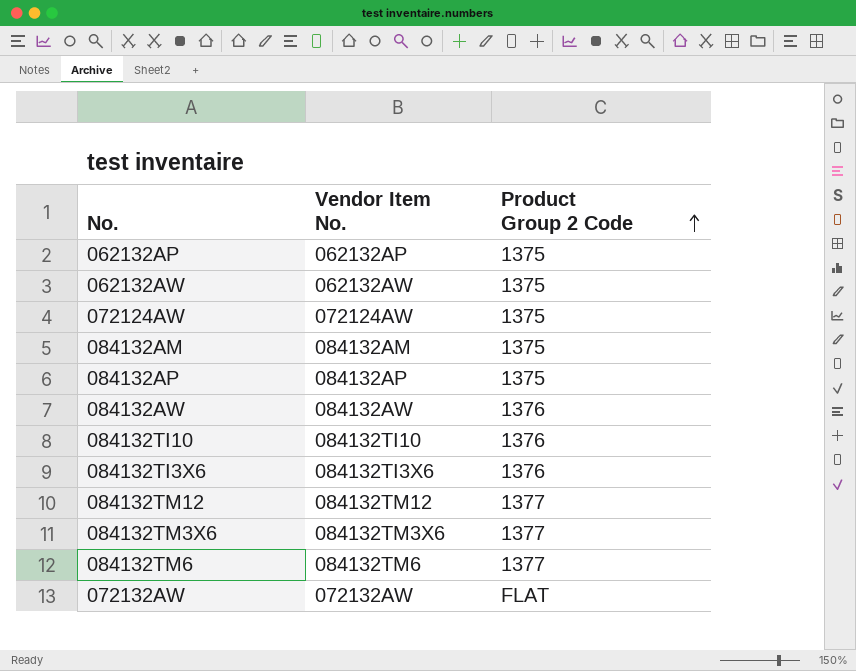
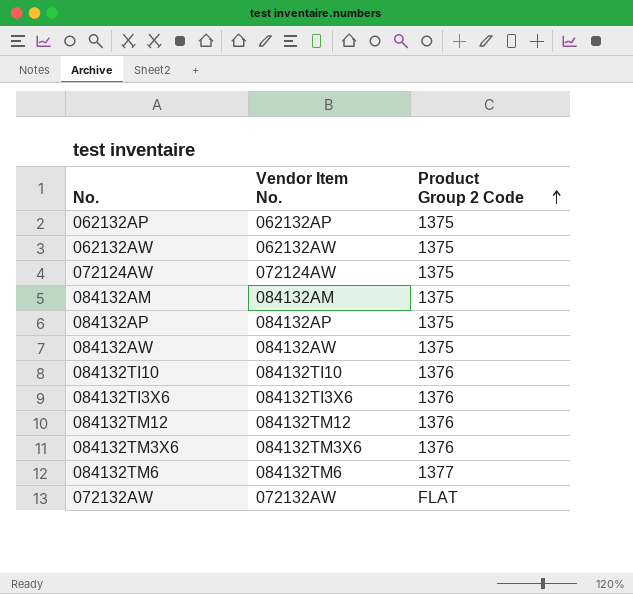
084132AW | Product Group 2 Code: 1376 -> 1375
084132TM12 | Product Group 2 Code: 1377 -> 1376
084132TM3X6 | Product Group 2 Code: 1377 -> 1376

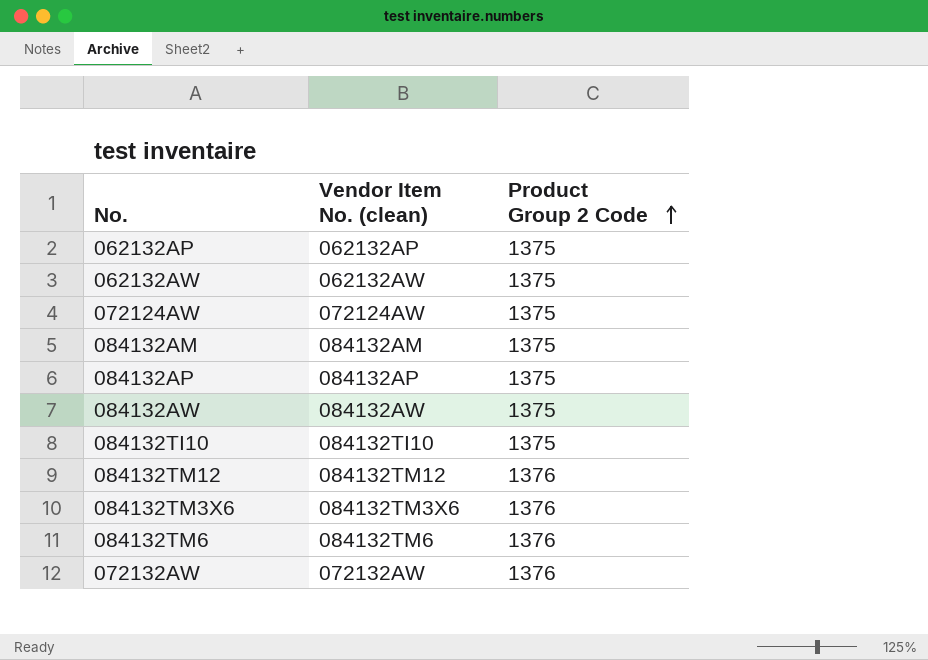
column name: Vendor Item No. -> Vendor Item No. (clean)
row 084132TI3X6: 084132TI3X6 | 1376 -> none
084132TI10 | Product Group 2 Code: 1376 -> 1375
084132TM6 | Product Group 2 Code: 1377 -> 1376
072132AW | Product Group 2 Code: FLAT -> 1376

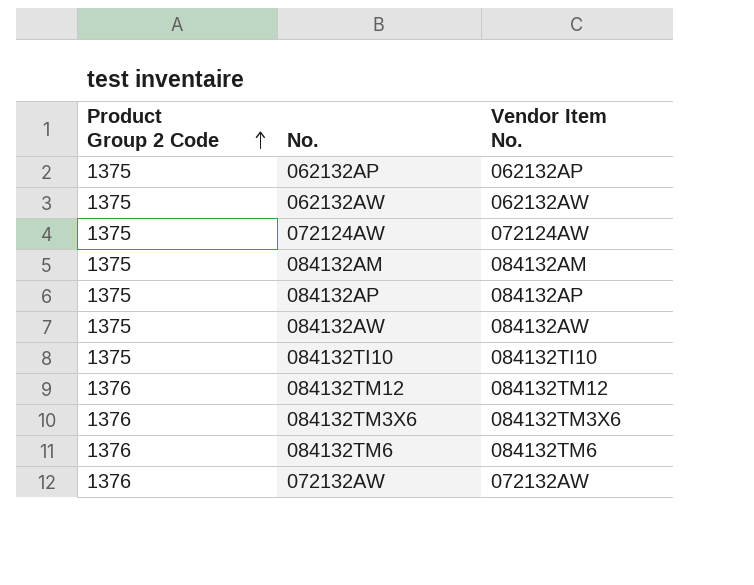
column Product Group 2 Code | position: 3 -> 1
column name: Vendor Item No. (clean) -> Vendor Item No.

